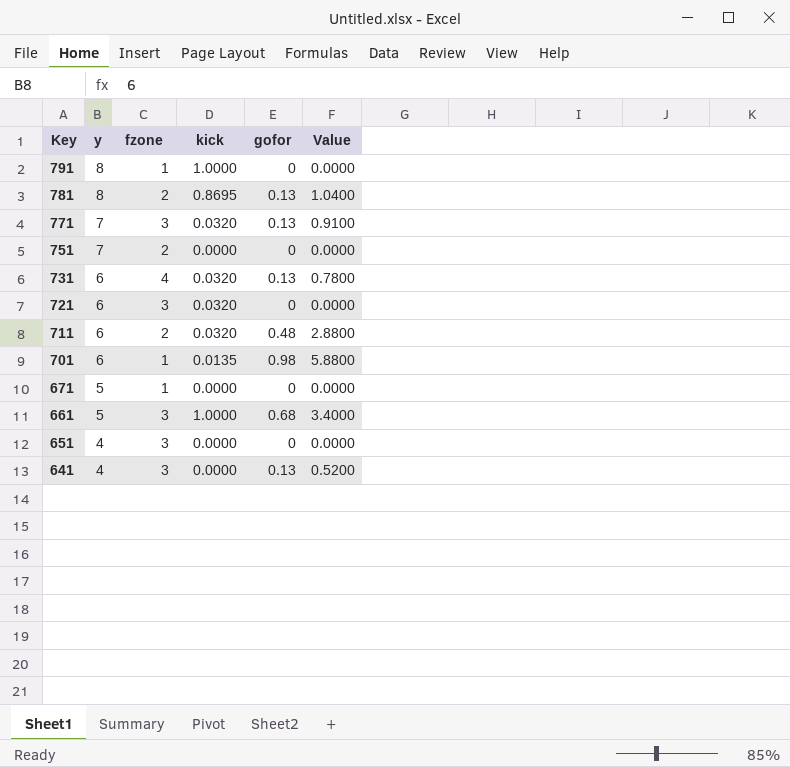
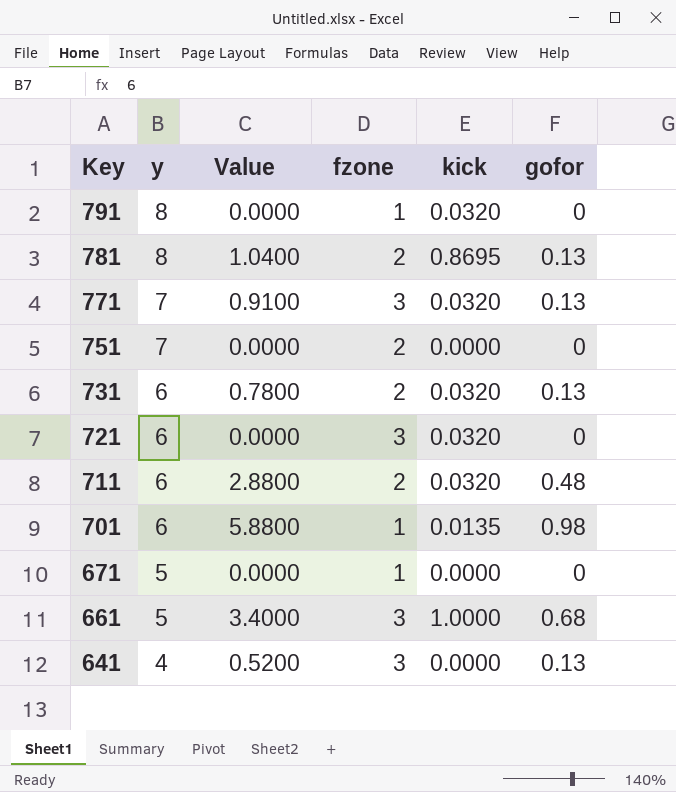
column Value | position: 6 -> 3
row 651: 4 | 3 | 0.0000 | 0 | 0.0000 -> none
791 | kick: 1.0000 -> 0.0320
731 | fzone: 4 -> 2

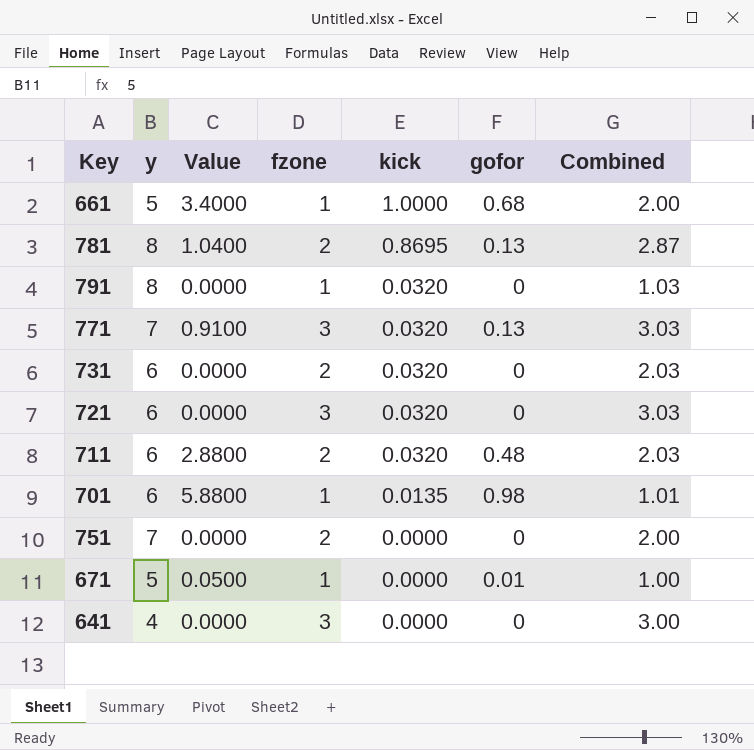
row order: Key descending -> kick descending
column Combined | formula: none -> [fzone] + [kick]
661 | fzone: 3 -> 1
731 | Value: 0.7800 -> 0.0000
731 | gofor: 0.13 -> 0
671 | Value: 0.0000 -> 0.0500
671 | gofor: 0 -> 0.01
641 | Value: 0.5200 -> 0.0000
641 | gofor: 0.13 -> 0

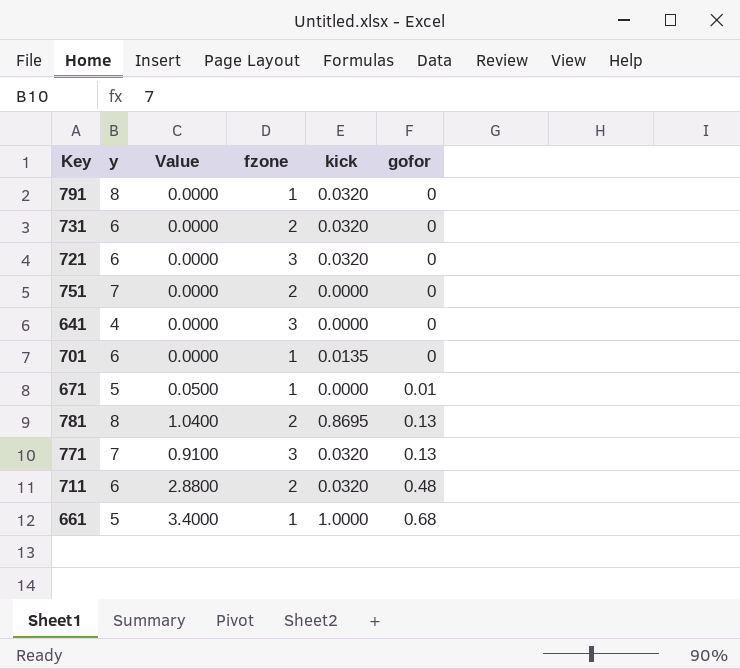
row order: kick descending -> gofor ascending
column Combined | formula: [fzone] + [kick] -> none
701 | Value: 5.8800 -> 0.0000
701 | gofor: 0.98 -> 0

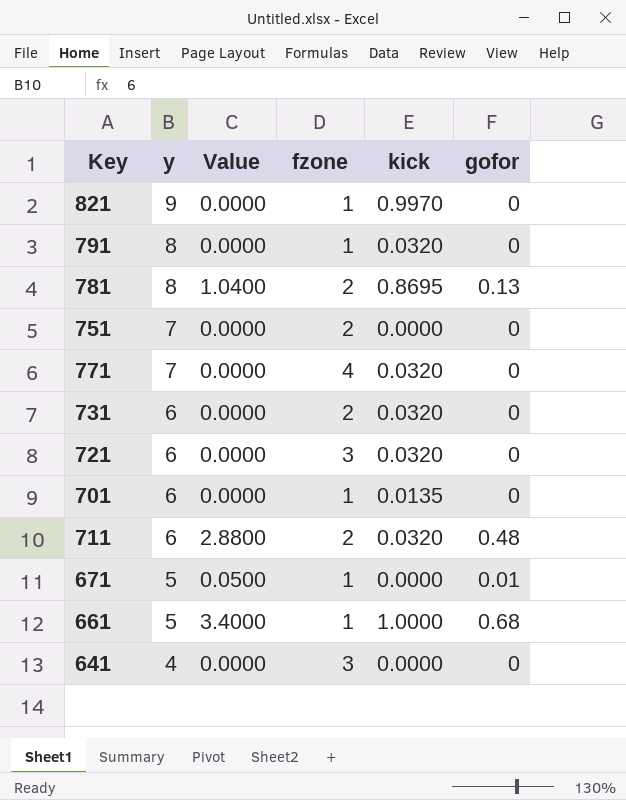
row order: gofor ascending -> y descending
row 821: none -> 9 | 0.0000 | 1 | 0.9970 | 0
771 | Value: 0.9100 -> 0.0000
771 | fzone: 3 -> 4
771 | gofor: 0.13 -> 0

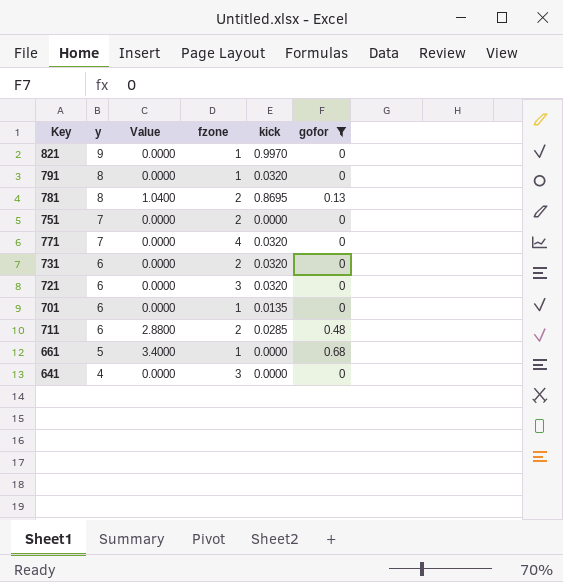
filter: none -> gofor != 0.01
711 | kick: 0.0320 -> 0.0285
661 | kick: 1.0000 -> 0.0000

